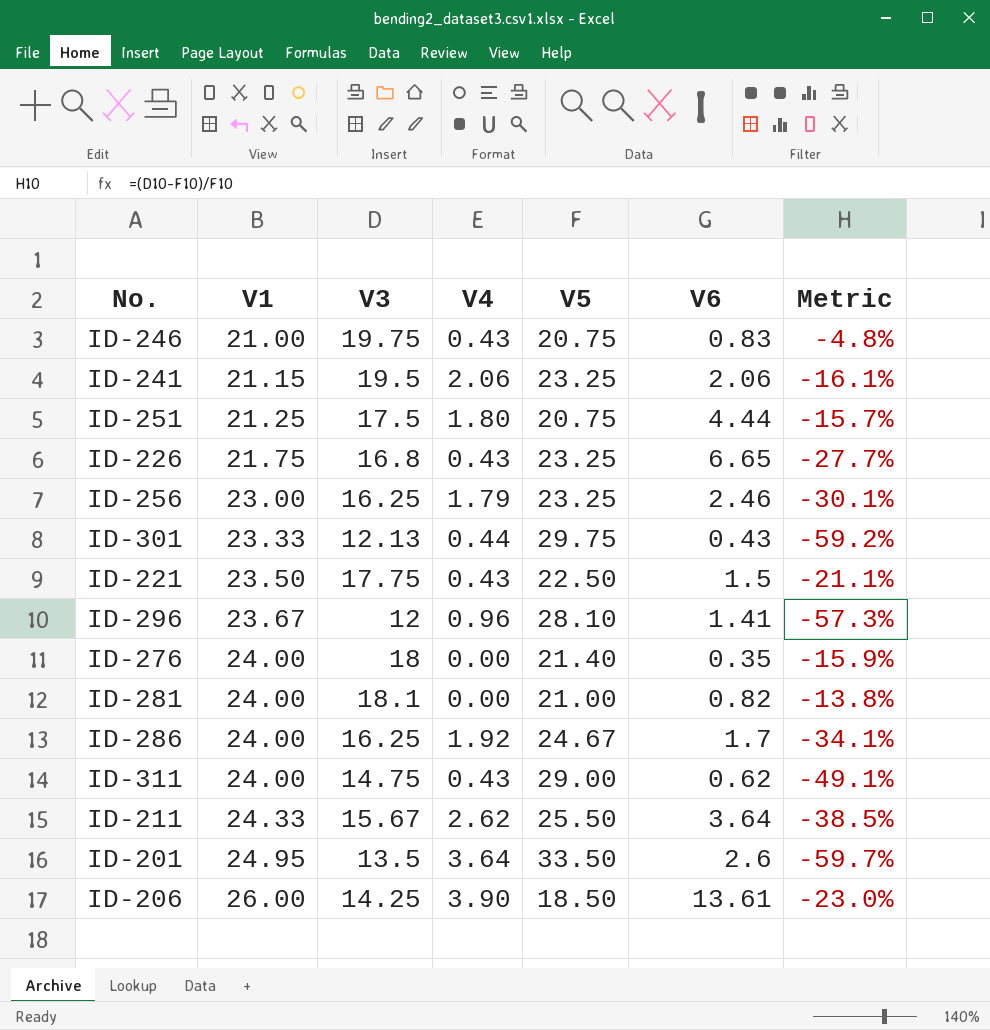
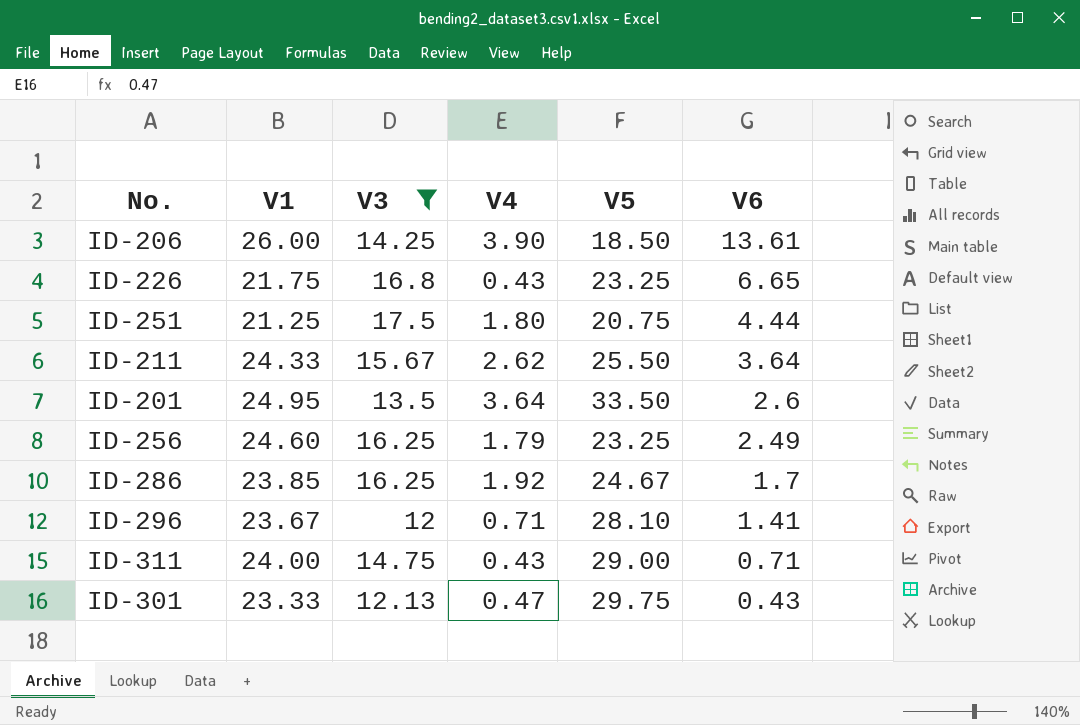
filter: none -> V3 <= 17.5
row order: V1 ascending -> V6 descending
column Metric | formula: ([V3] - [V5]) / [V5] -> none
ID-256 | V1: 23.00 -> 24.60
ID-256 | V6: 2.46 -> 2.49
ID-286 | V1: 24.00 -> 23.85
ID-296 | V4: 0.96 -> 0.71
ID-311 | V6: 0.62 -> 0.71
ID-301 | V4: 0.44 -> 0.47

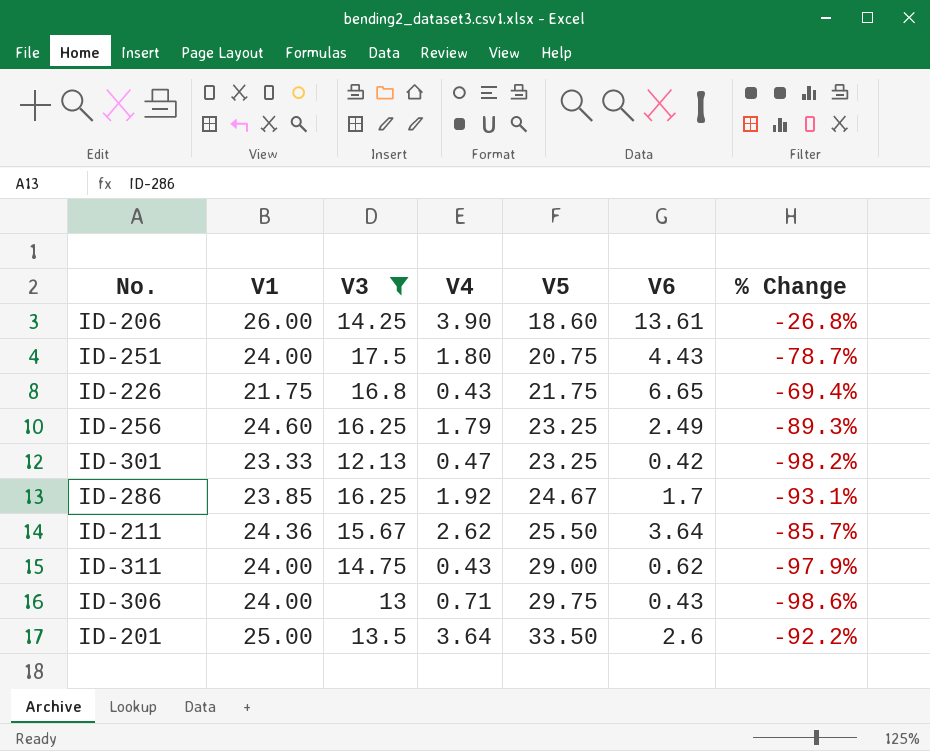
row order: V6 descending -> V5 ascending
column % Change | formula: none -> ([V6] - [V5]) / [V5]
row ID-296: 23.67 | 12 | 0.71 | 28.10 | 1.41 -> none
ID-206 | V5: 18.50 -> 18.60
ID-251 | V1: 21.25 -> 24.00
ID-251 | V6: 4.44 -> 4.43
ID-226 | V5: 23.25 -> 21.75
ID-301 | V5: 29.75 -> 23.25
ID-301 | V6: 0.43 -> 0.42
ID-211 | V1: 24.33 -> 24.36
ID-311 | V6: 0.71 -> 0.62
row ID-306: none -> 24.00 | 13 | 0.71 | 29.75 | 0.43 | -98.6%
ID-201 | V1: 24.95 -> 25.00

